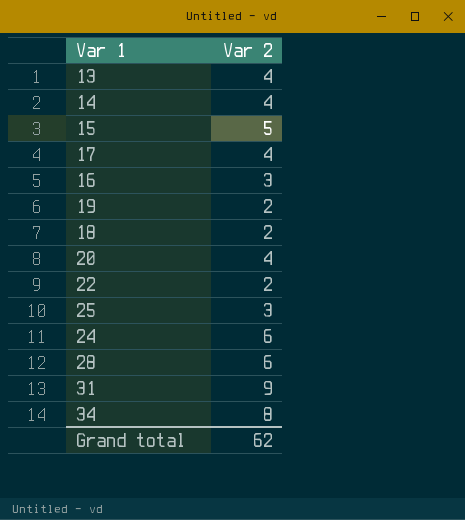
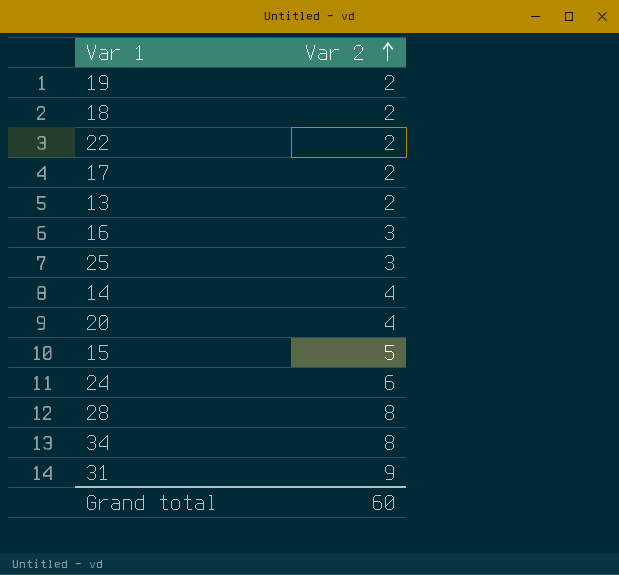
row order: none -> Var 2 ascending
17 | Var 2: 4 -> 2
13 | Var 2: 4 -> 2
28 | Var 2: 6 -> 8
Grand total | Var 2: 62 -> 60

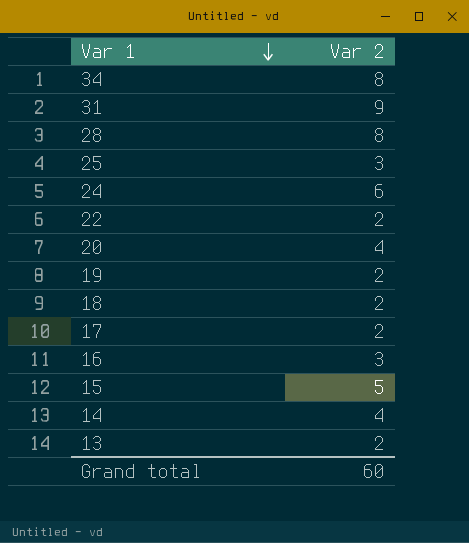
row order: Var 2 ascending -> Var 1 descending

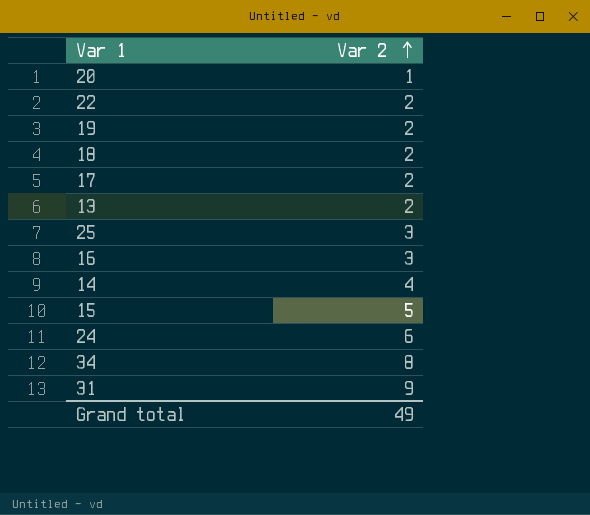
row order: Var 1 descending -> Var 2 ascending
row 28: 8 -> none
20 | Var 2: 4 -> 1
Grand total | Var 2: 60 -> 49

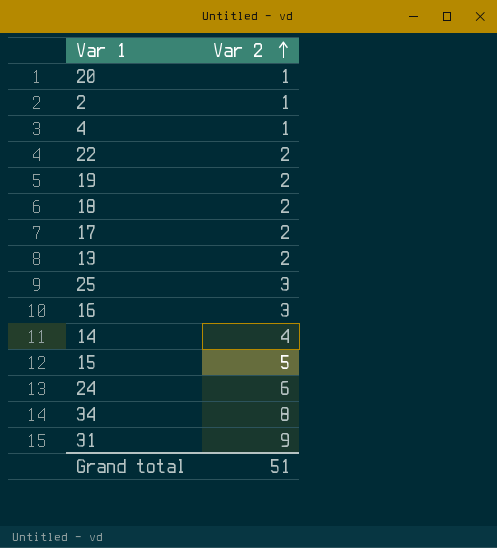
row 2: none -> 1
row 4: none -> 1
Grand total | Var 2: 49 -> 51

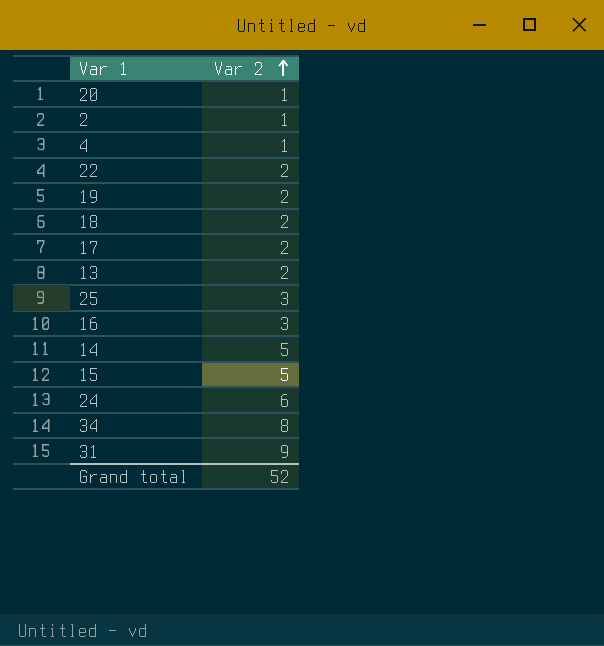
14 | Var 2: 4 -> 5
Grand total | Var 2: 51 -> 52

